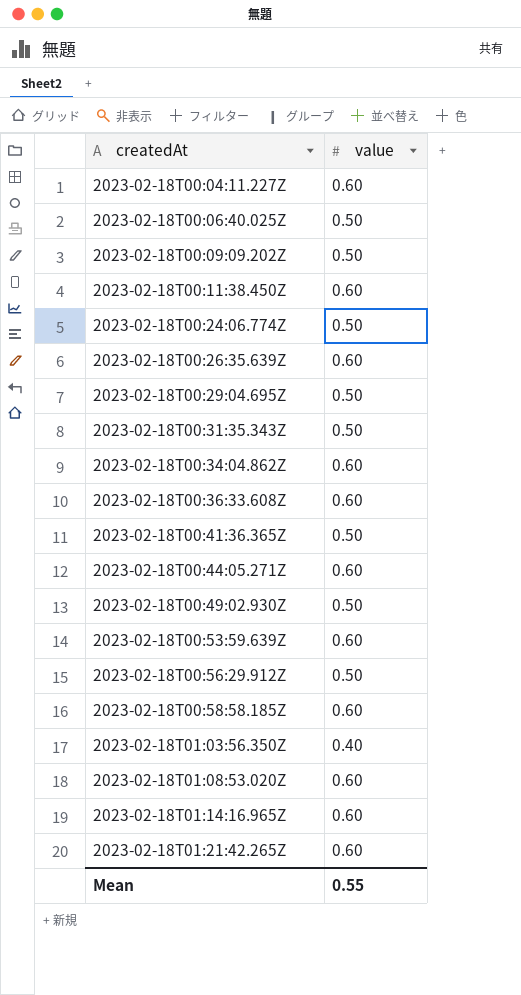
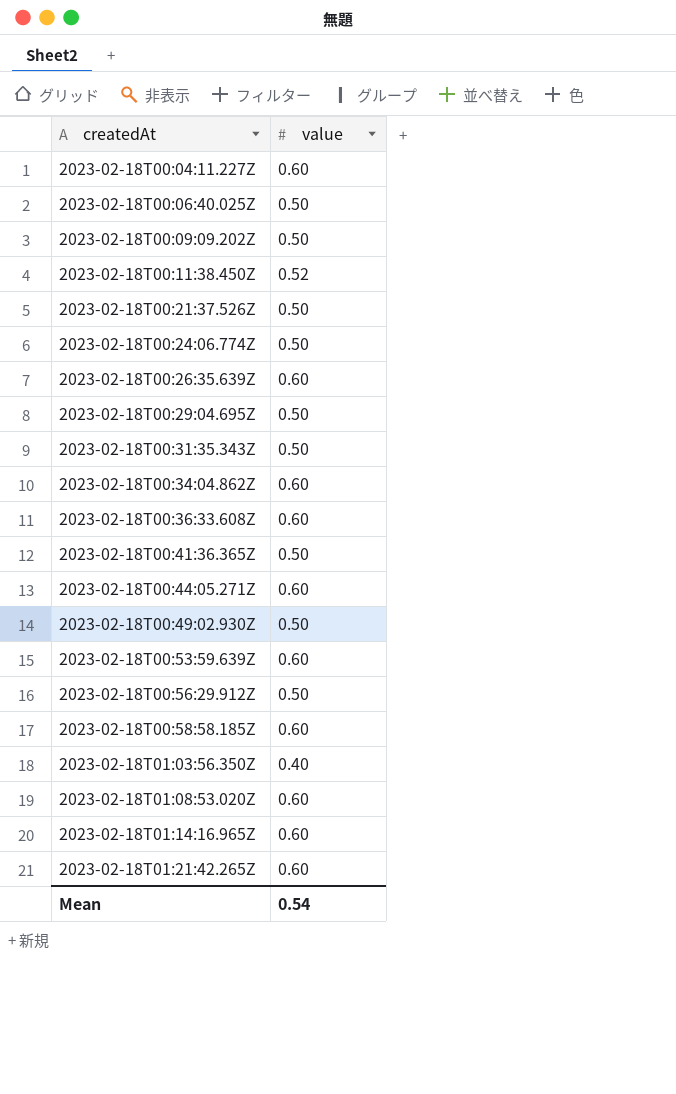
2023-02-18T00:11:38.450Z | value: 0.60 -> 0.52
row 2023-02-18T00:21:37.526Z: none -> 0.50
Mean | value: 0.55 -> 0.54

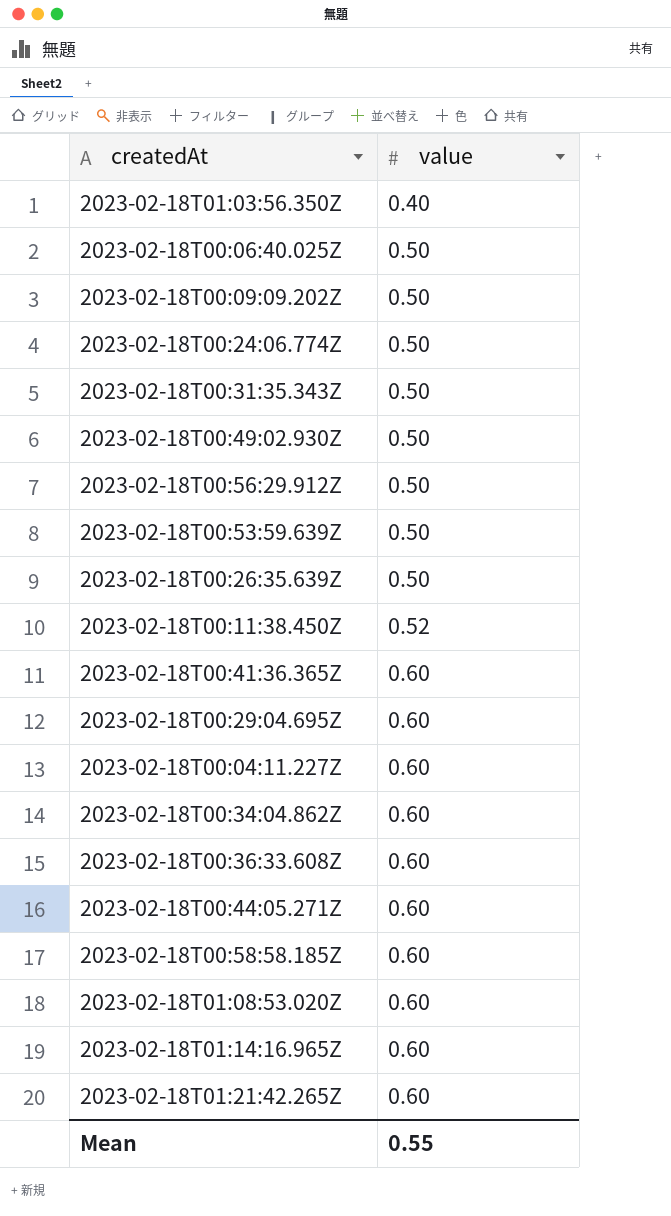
row order: createdAt ascending -> value ascending
row 2023-02-18T00:21:37.526Z: 0.50 -> none
2023-02-18T00:53:59.639Z | value: 0.60 -> 0.50
2023-02-18T00:26:35.639Z | value: 0.60 -> 0.50
2023-02-18T00:41:36.365Z | value: 0.50 -> 0.60
2023-02-18T00:29:04.695Z | value: 0.50 -> 0.60
Mean | value: 0.54 -> 0.55

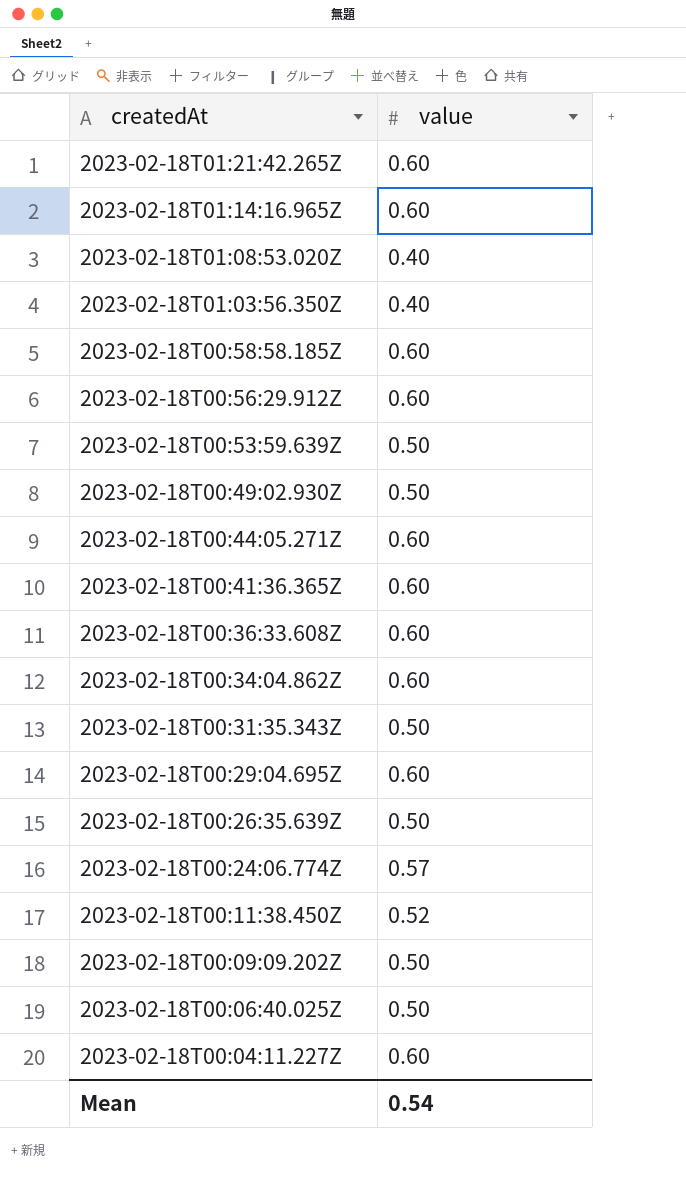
row order: value ascending -> createdAt descending
2023-02-18T01:08:53.020Z | value: 0.60 -> 0.40
2023-02-18T00:56:29.912Z | value: 0.50 -> 0.60
2023-02-18T00:24:06.774Z | value: 0.50 -> 0.57
Mean | value: 0.55 -> 0.54

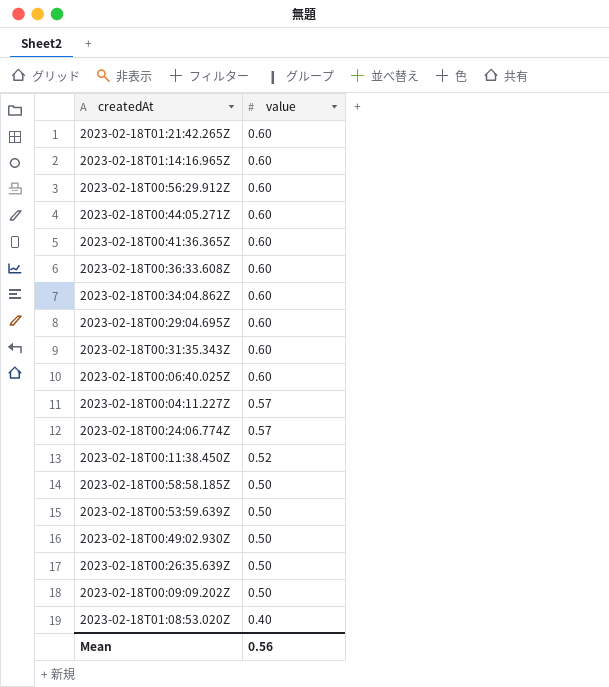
row order: createdAt descending -> value descending
row 2023-02-18T01:03:56.350Z: 0.40 -> none
2023-02-18T00:31:35.343Z | value: 0.50 -> 0.60
2023-02-18T00:06:40.025Z | value: 0.50 -> 0.60
2023-02-18T00:04:11.227Z | value: 0.60 -> 0.57
2023-02-18T00:58:58.185Z | value: 0.60 -> 0.50
Mean | value: 0.54 -> 0.56

